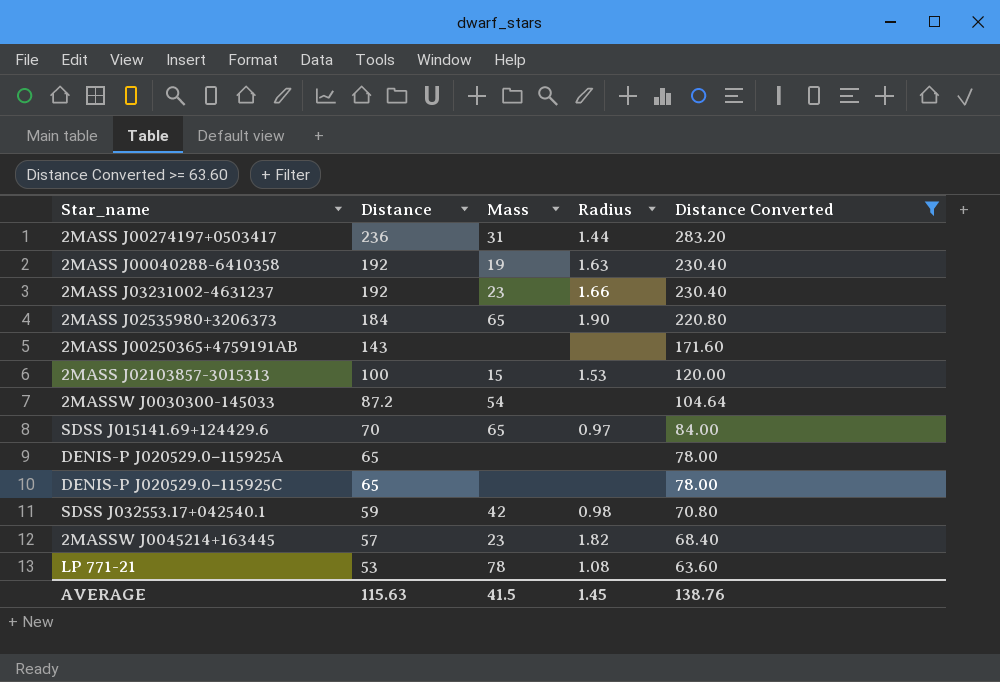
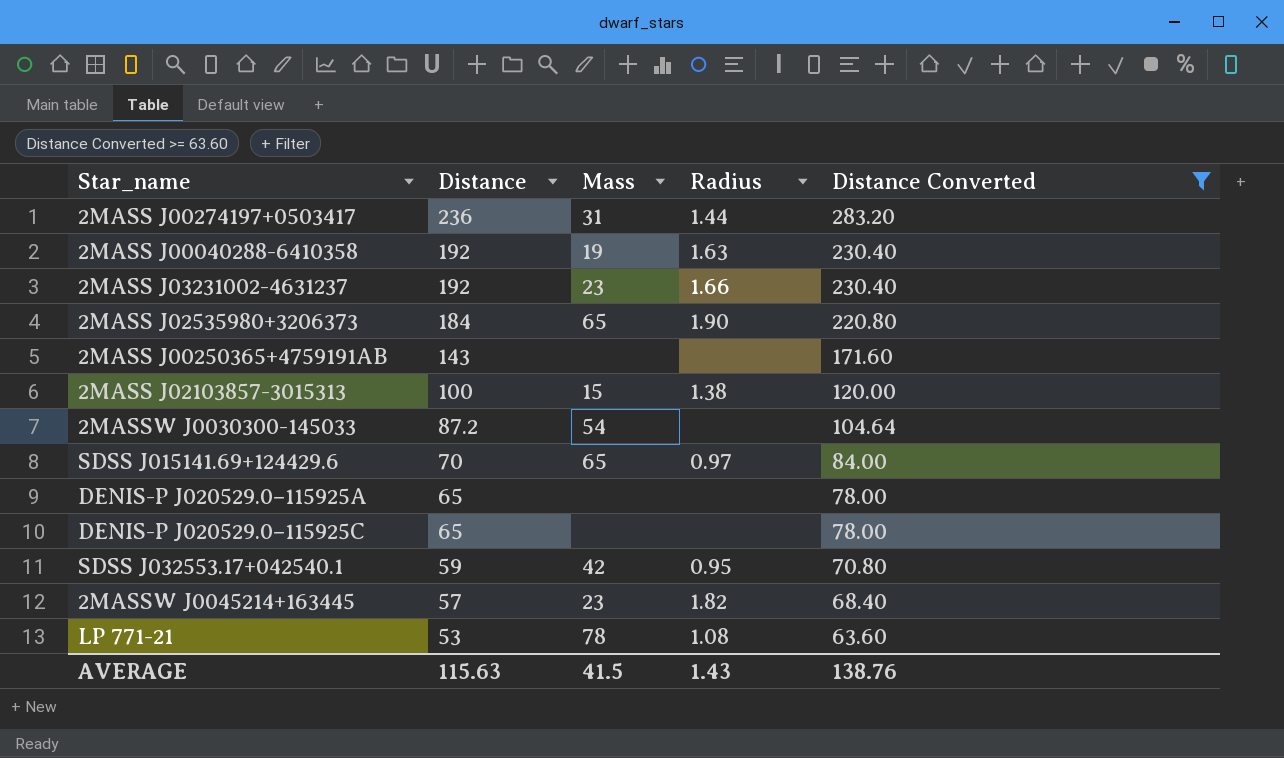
2MASS J02103857-3015313 | Radius: 1.53 -> 1.38
SDSS J032553.17+042540.1 | Radius: 0.98 -> 0.95
AVERAGE | Radius: 1.45 -> 1.43

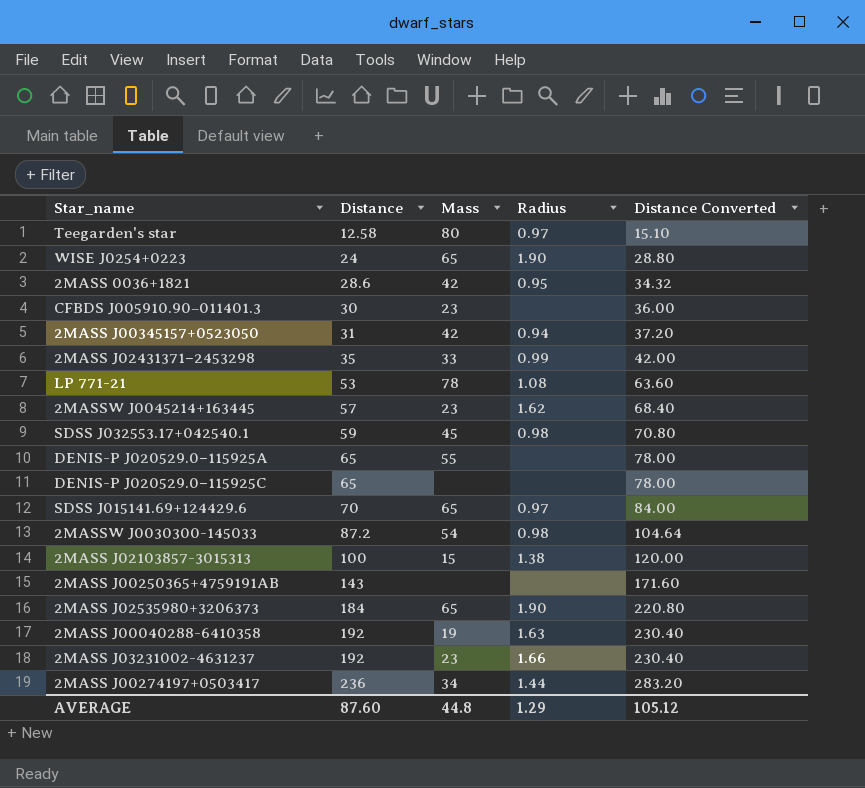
filter: Distance Converted >= 63.60 -> none
row order: Distance descending -> Distance ascending
2MASSW J0045214+163445 | Radius: 1.82 -> 1.62
SDSS J032553.17+042540.1 | Mass: 42 -> 45
SDSS J032553.17+042540.1 | Radius: 0.95 -> 0.98
DENIS-P J020529.0−115925A | Mass: none -> 55
2MASSW J0030300-145033 | Radius: none -> 0.98
2MASS J00274197+0503417 | Mass: 31 -> 34
AVERAGE | Distance: 115.63 -> 87.60
AVERAGE | Mass: 41.5 -> 44.8
AVERAGE | Radius: 1.43 -> 1.29
AVERAGE | Distance Converted: 138.76 -> 105.12

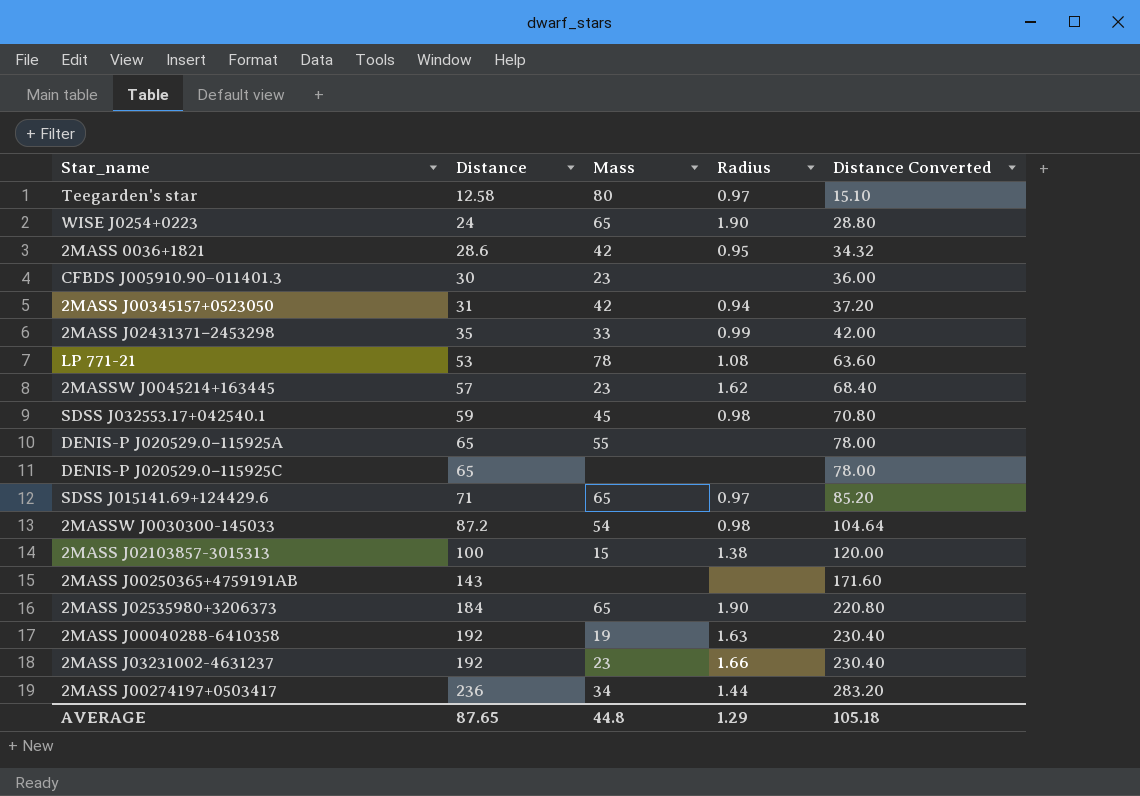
SDSS J015141.69+124429.6 | Distance: 70 -> 71
SDSS J015141.69+124429.6 | Distance Converted: 84.00 -> 85.20
AVERAGE | Distance: 87.60 -> 87.65
AVERAGE | Distance Converted: 105.12 -> 105.18

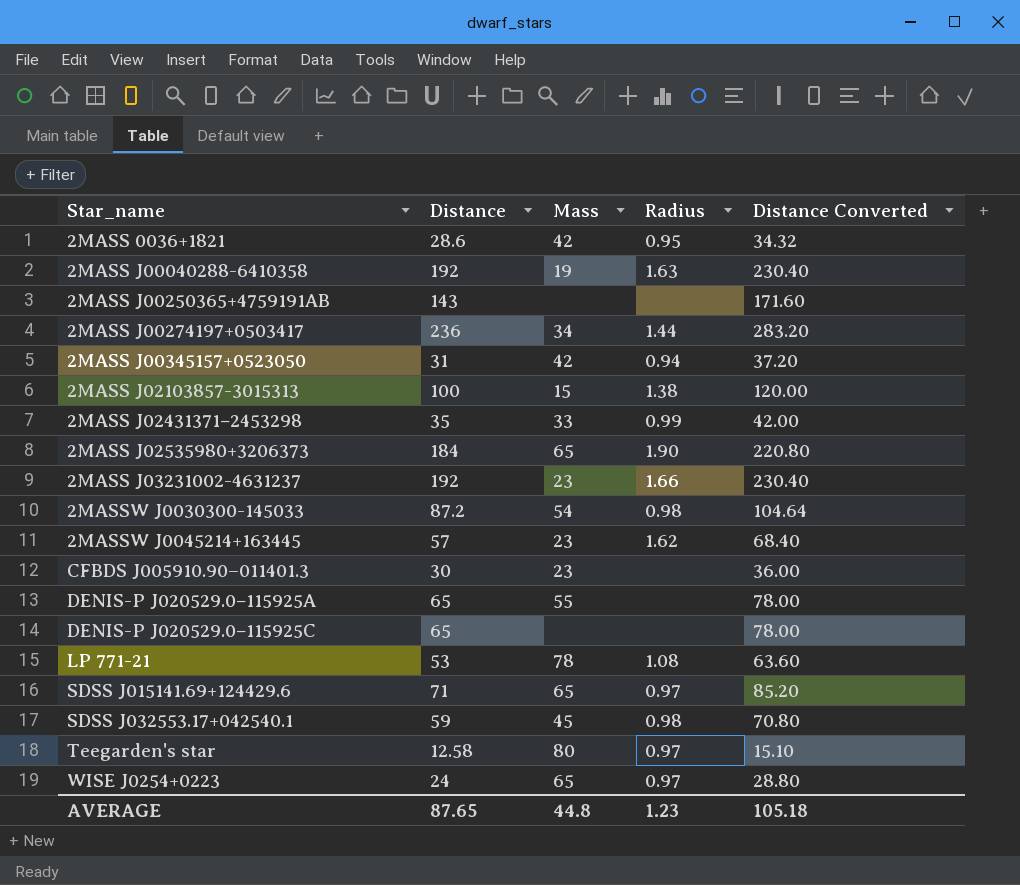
row order: Distance ascending -> Star_name ascending
WISE J0254+0223 | Radius: 1.90 -> 0.97
AVERAGE | Radius: 1.29 -> 1.23

